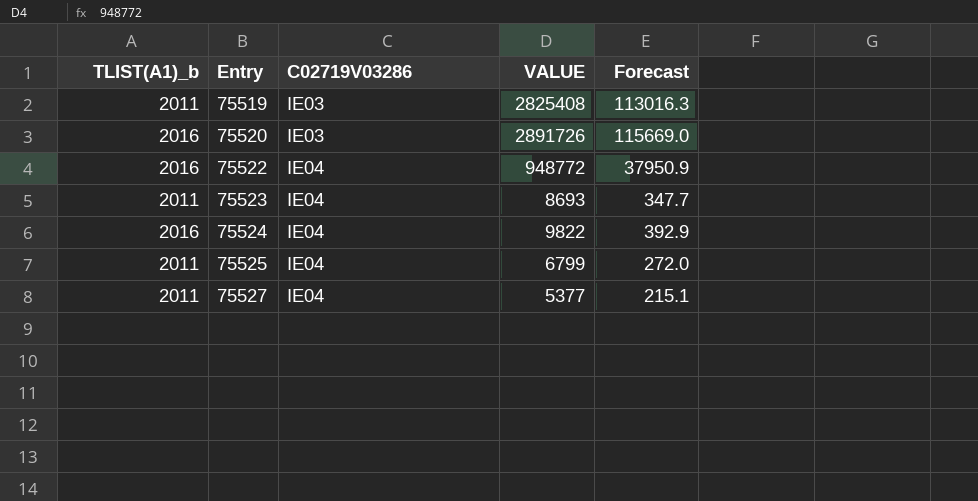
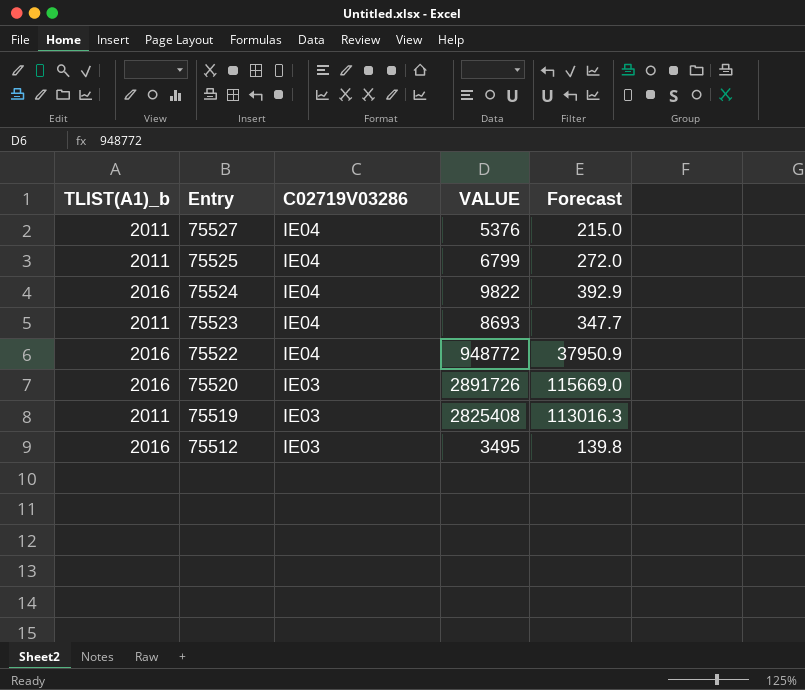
row order: Entry ascending -> Entry descending
75527 | VALUE: 5377 -> 5376
75527 | Forecast: 215.1 -> 215.0
row 75512: none -> 2016 | IE03 | 3495 | 139.8

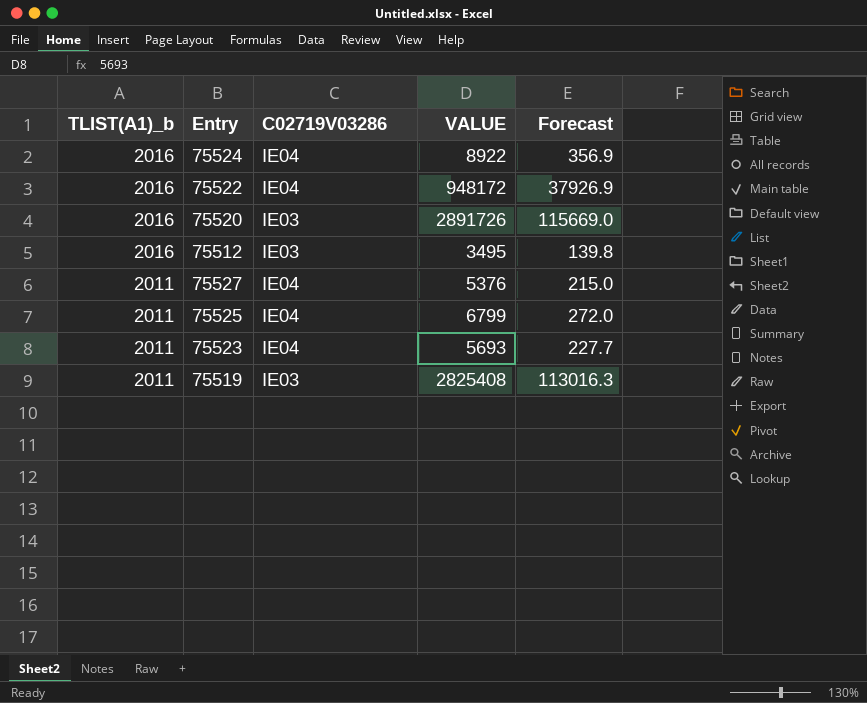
row order: Entry descending -> TLIST(A1)_b descending
75524 | VALUE: 9822 -> 8922
75524 | Forecast: 392.9 -> 356.9
75522 | VALUE: 948772 -> 948172
75522 | Forecast: 37950.9 -> 37926.9
75523 | VALUE: 8693 -> 5693
75523 | Forecast: 347.7 -> 227.7

